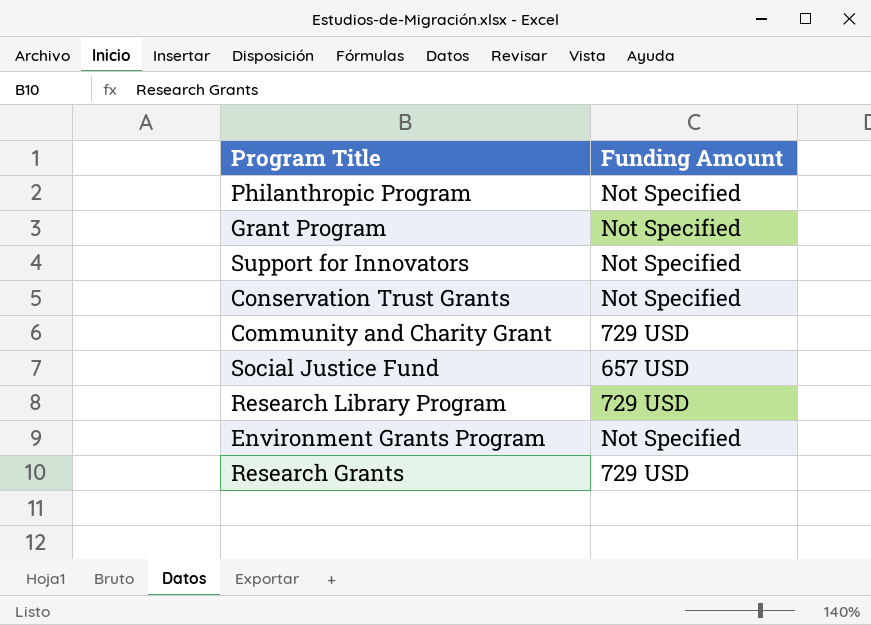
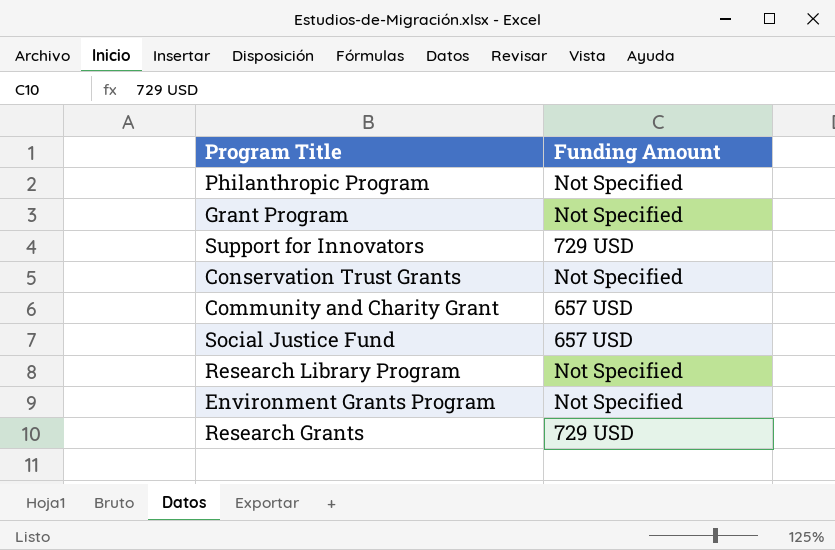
Support for Innovators | Funding Amount: Not Specified -> 729 USD
Community and Charity Grant | Funding Amount: 729 USD -> 657 USD
Research Library Program | Funding Amount: 729 USD -> Not Specified

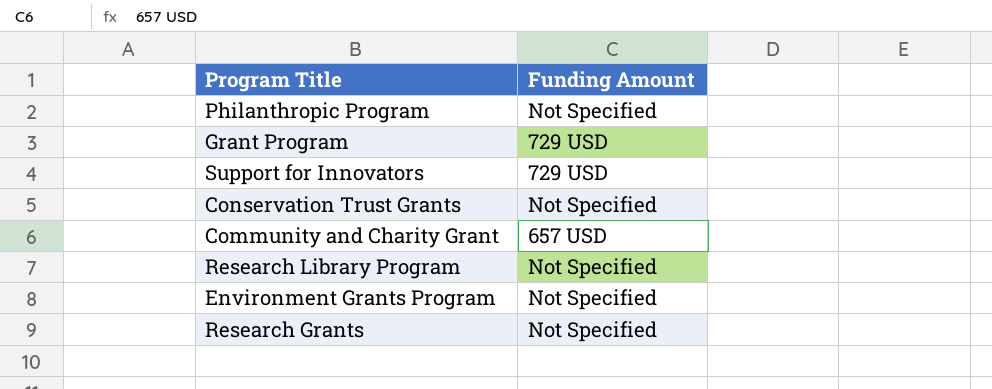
row Social Justice Fund: 657 USD -> none
Grant Program | Funding Amount: Not Specified -> 729 USD
Research Grants | Funding Amount: 729 USD -> Not Specified

